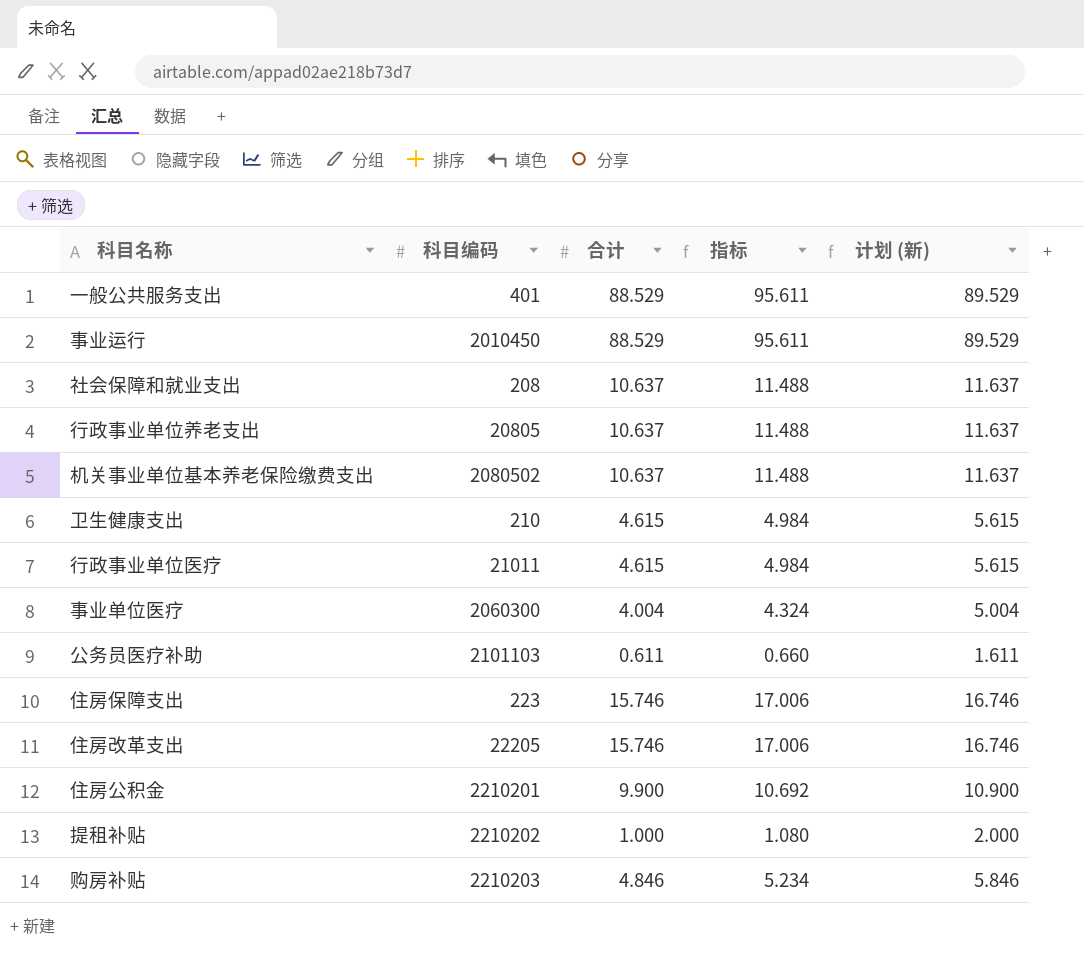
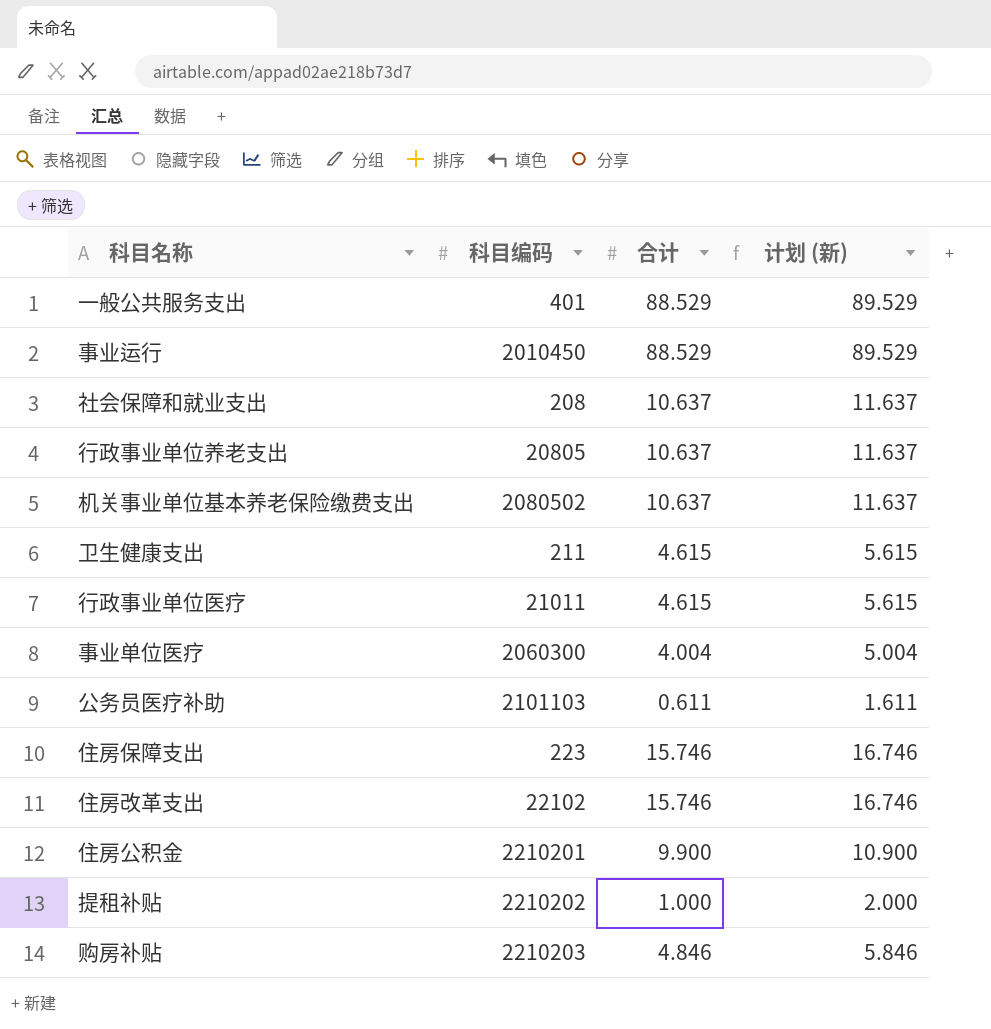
column 指标 | formula: [合计] * 1.08 -> none
卫生健康支出 | 科目编码: 210 -> 211
住房改革支出 | 科目编码: 22205 -> 22102

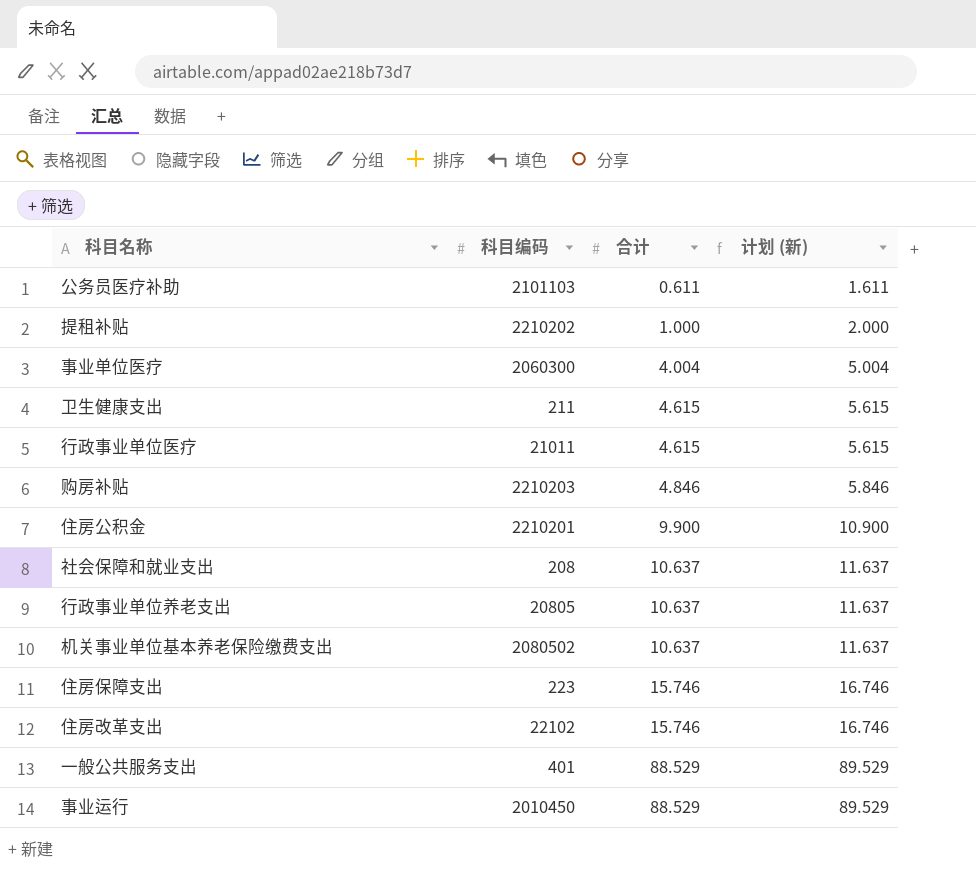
row order: none -> 合计 ascending

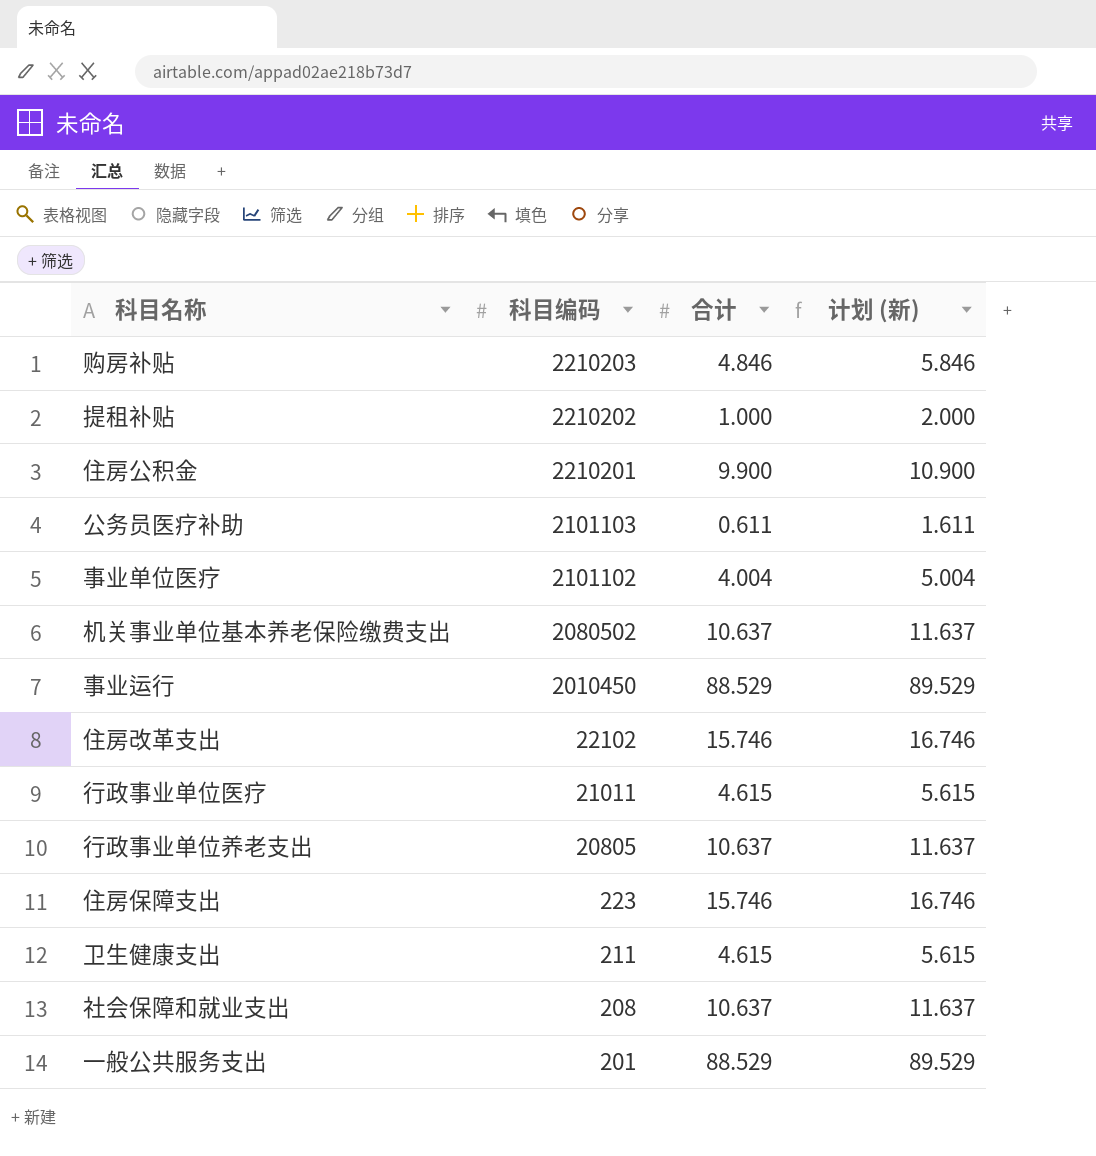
row order: 合计 ascending -> 科目编码 descending
事业单位医疗 | 科目编码: 2060300 -> 2101102
一般公共服务支出 | 科目编码: 401 -> 201

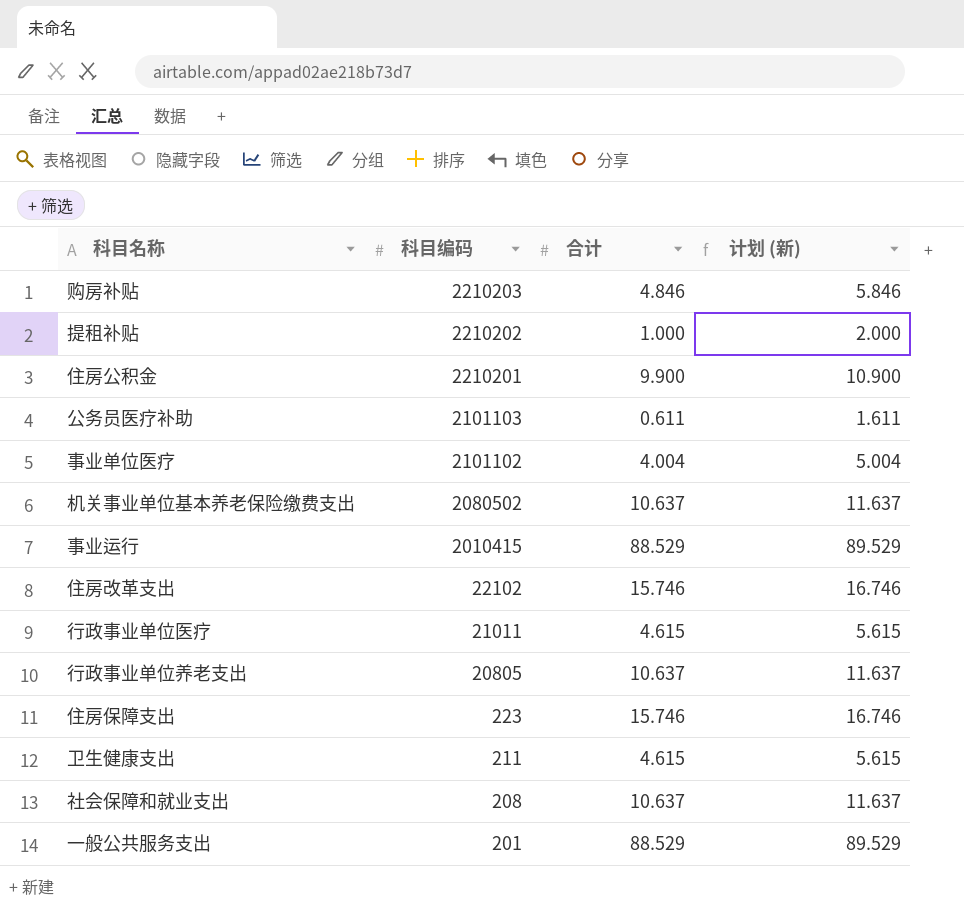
事业运行 | 科目编码: 2010450 -> 2010415

